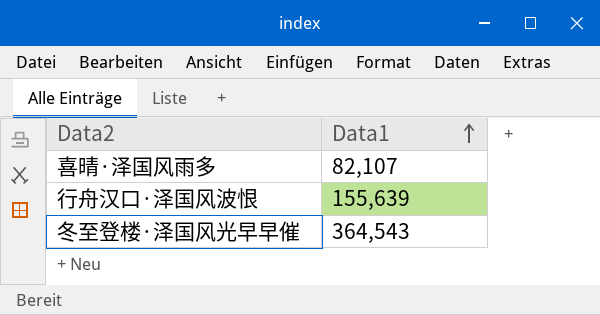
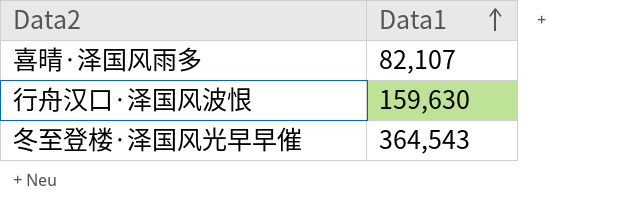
行舟汉口·泽国风波恨 | Data1: 155,639 -> 159,630

